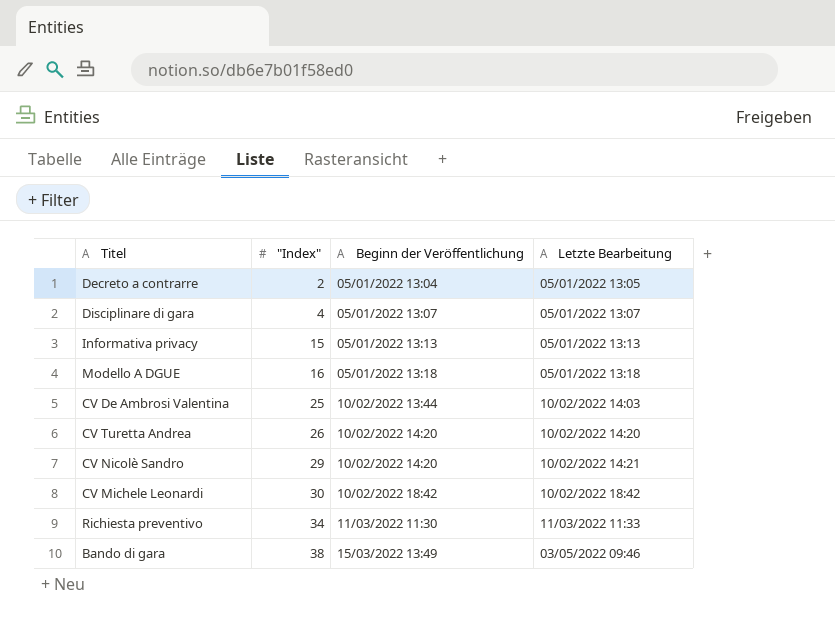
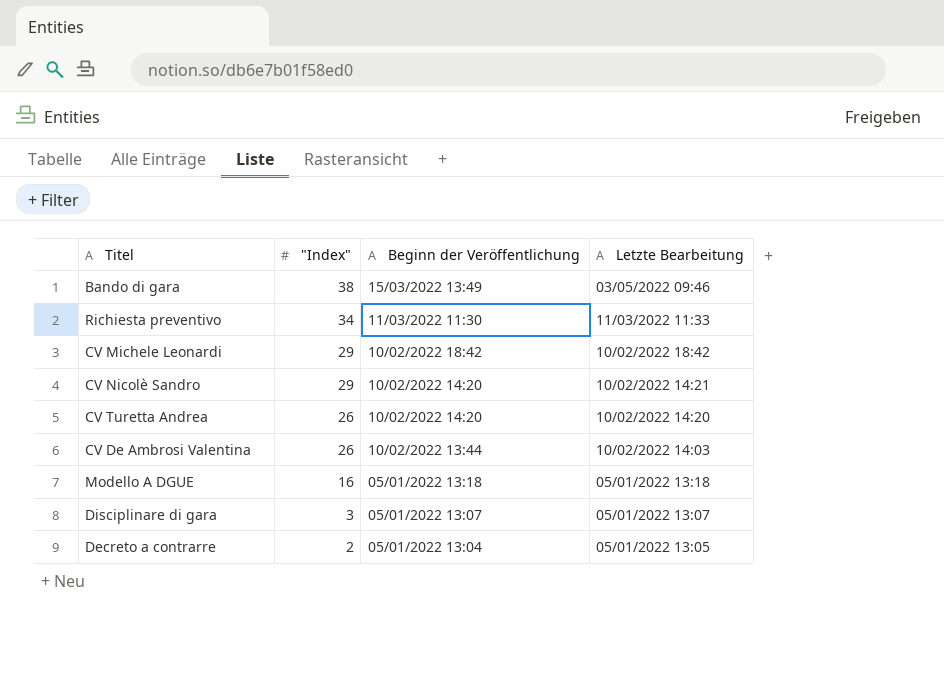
row order: "Index" ascending -> "Index" descending
row Informativa privacy: 15 | 05/01/2022 13:13 | 05/01/2022 13:13 -> none
CV Michele Leonardi | "Index": 30 -> 29
CV De Ambrosi Valentina | "Index": 25 -> 26
Disciplinare di gara | "Index": 4 -> 3

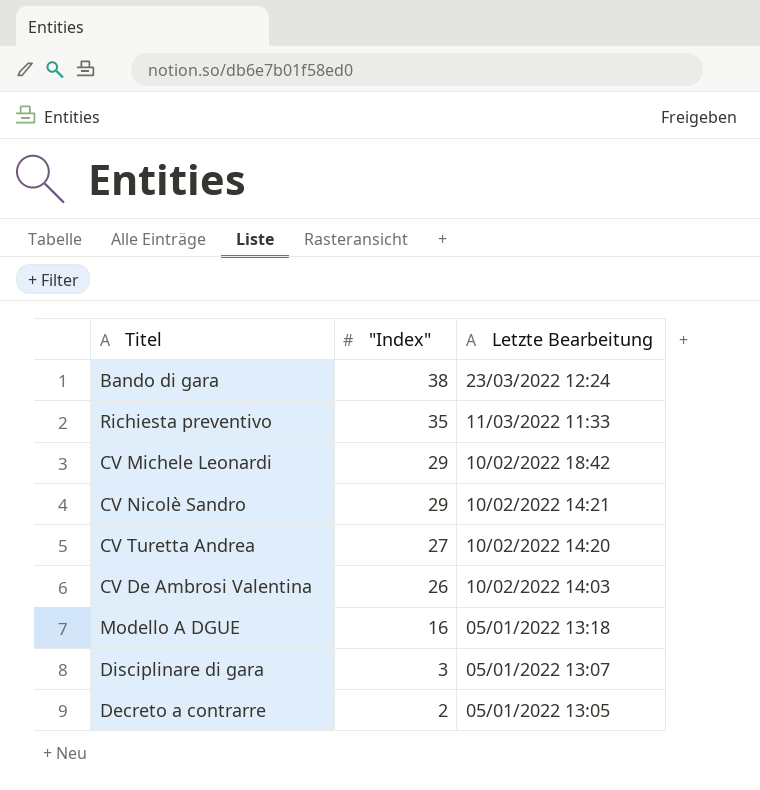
column Beginn der Veröffentlichung | position: 3 -> none
Bando di gara | Letzte Bearbeitung: 03/05/2022 09:46 -> 23/03/2022 12:24
Richiesta preventivo | "Index": 34 -> 35
CV Turetta Andrea | "Index": 26 -> 27

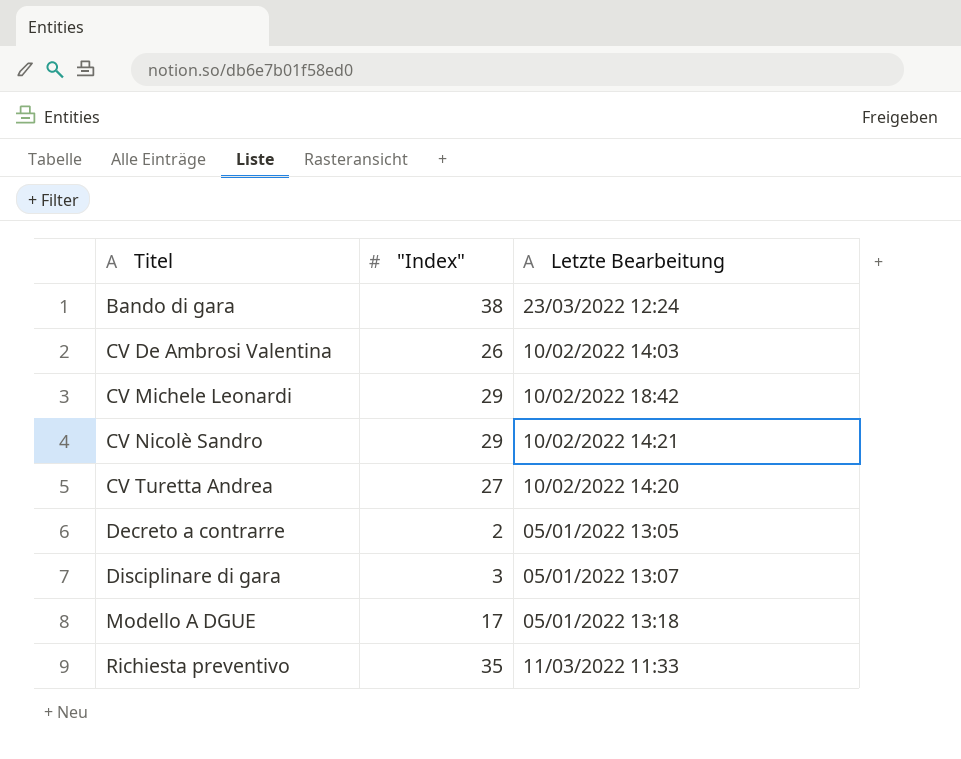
row order: "Index" descending -> Titel ascending
Modello A DGUE | "Index": 16 -> 17

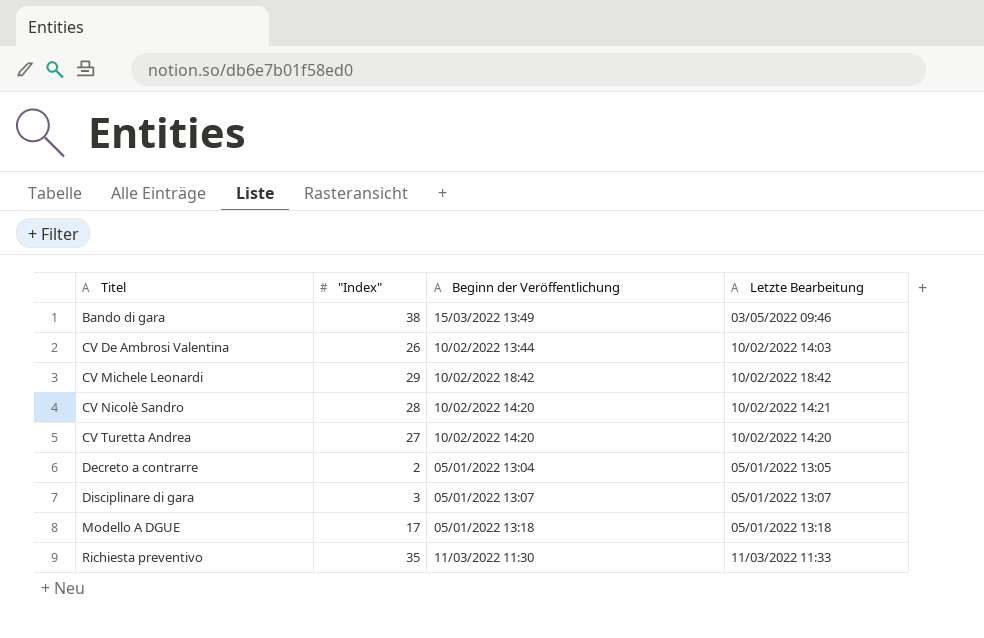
column Beginn der Veröffentlichung | position: none -> 3
Bando di gara | Letzte Bearbeitung: 23/03/2022 12:24 -> 03/05/2022 09:46
CV Nicolè Sandro | "Index": 29 -> 28

